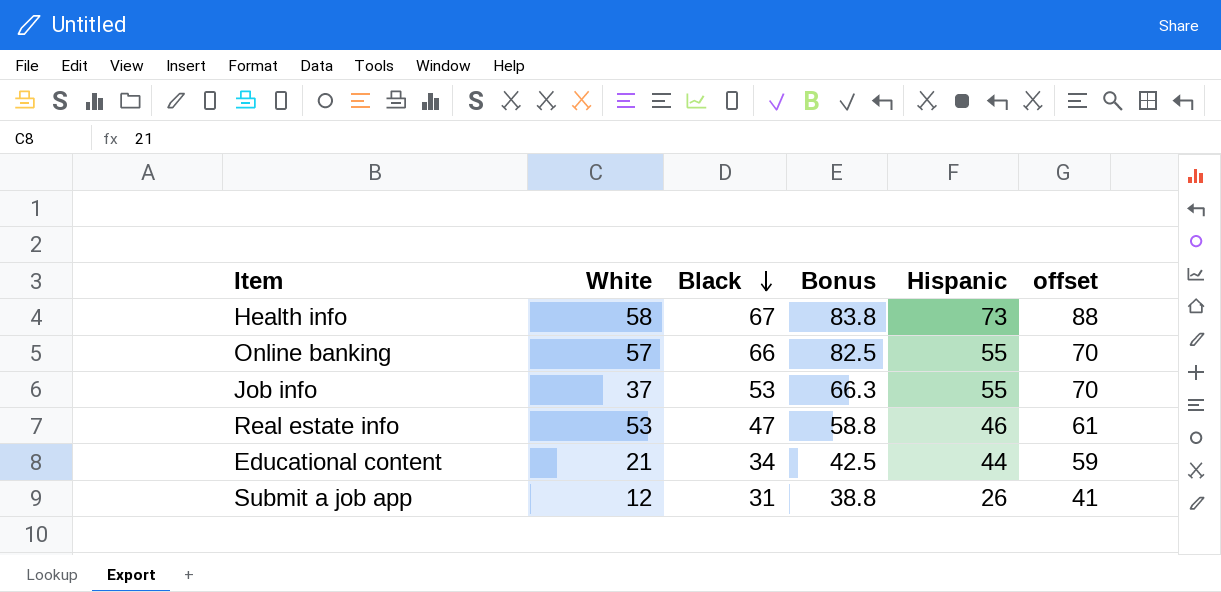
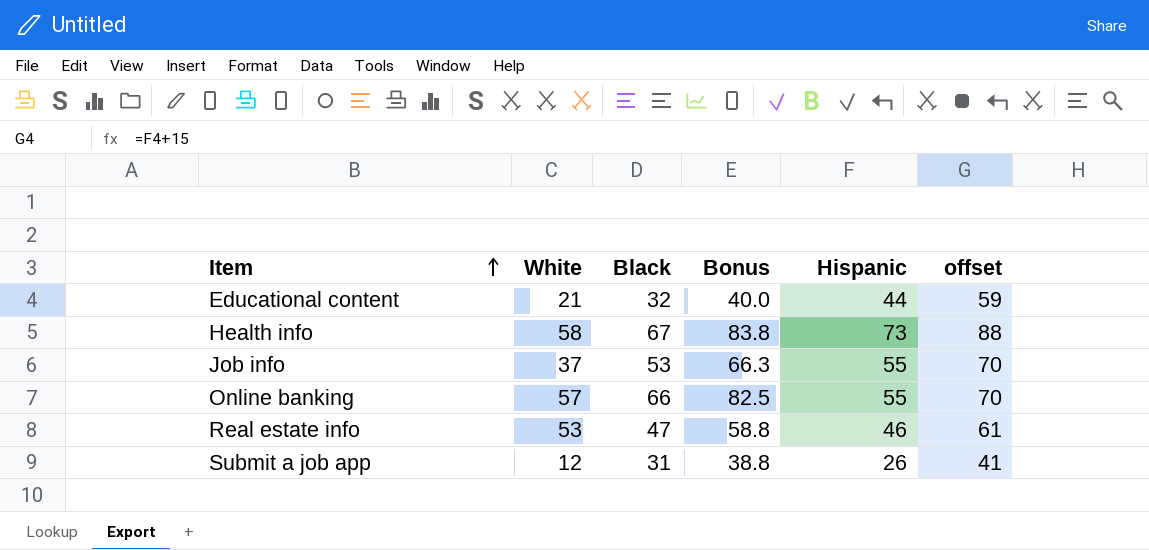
row order: Black descending -> Item ascending
Educational content | Black: 34 -> 32
Educational content | Bonus: 42.5 -> 40.0

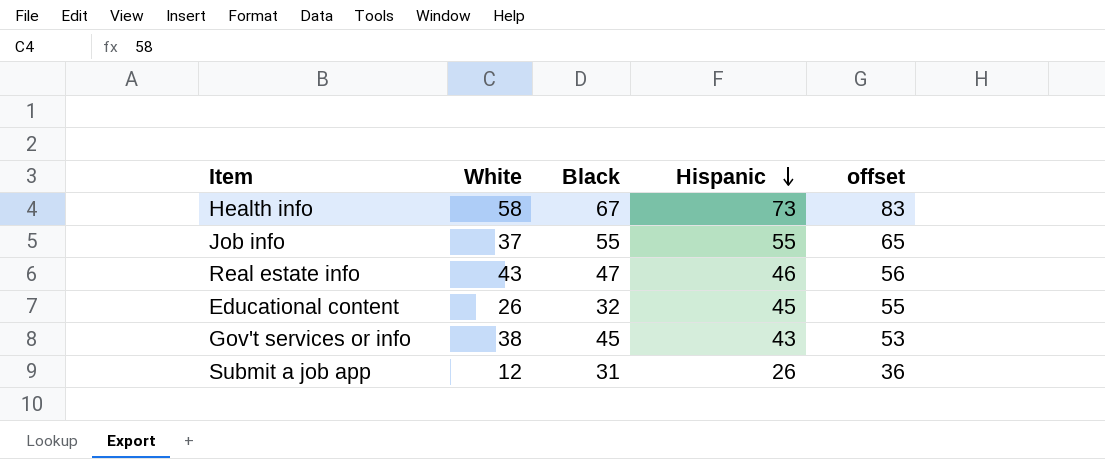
row order: Item ascending -> Hispanic descending
column Bonus | formula: [Black] * 1.25 -> none
column offset | formula: [Hispanic] + 15 -> [Hispanic] + 10
row Online banking: 57 | 66 | 82.5 | 55 | 70 -> none
Job info | Black: 53 -> 55
Real estate info | White: 53 -> 43
Educational content | White: 21 -> 26
Educational content | Hispanic: 44 -> 45
row Gov't services or info: none -> 38 | 45 | 43 | 53

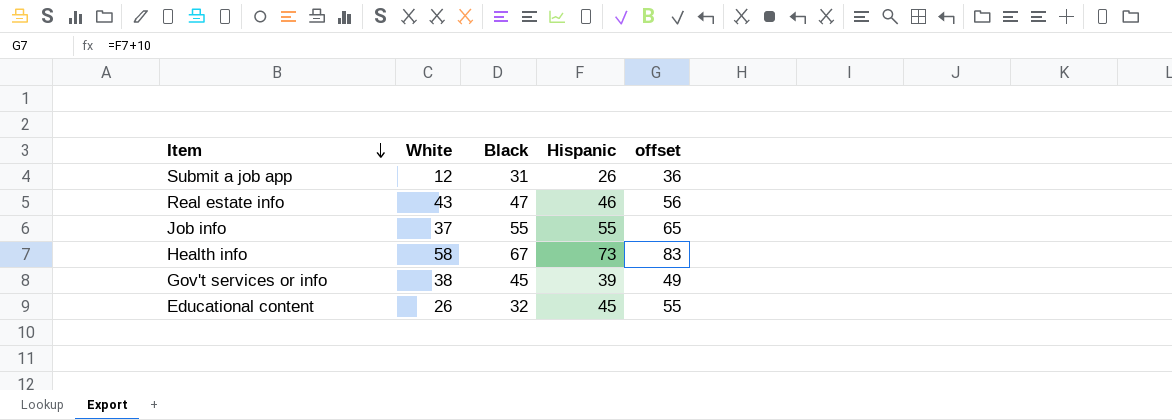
row order: Hispanic descending -> Item descending
Gov't services or info | Hispanic: 43 -> 39
Gov't services or info | offset: 53 -> 49

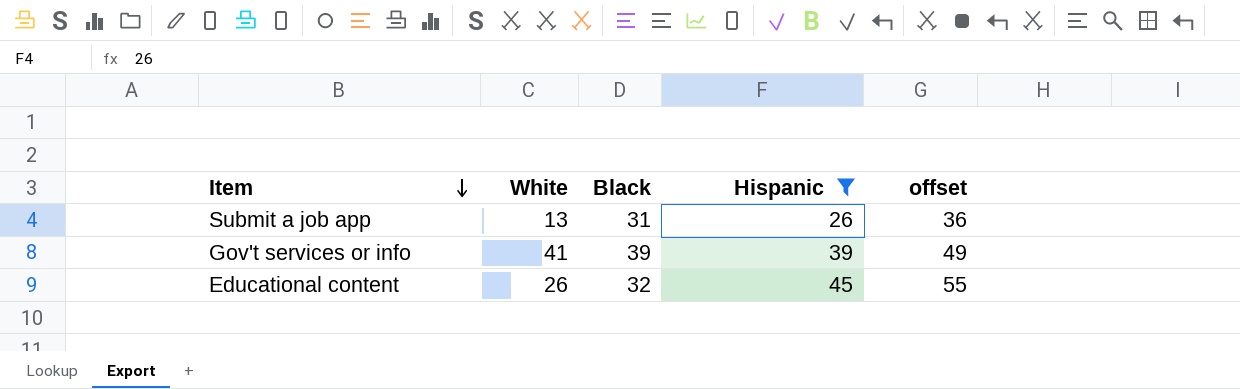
filter: none -> Hispanic <= 45
Submit a job app | White: 12 -> 13
Gov't services or info | White: 38 -> 41
Gov't services or info | Black: 45 -> 39

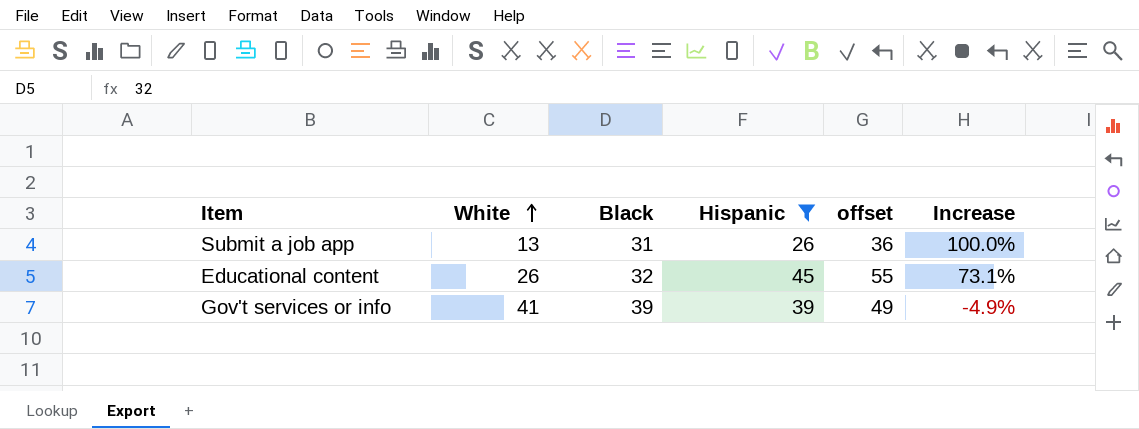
row order: Item descending -> White ascending
column Increase | formula: none -> ([Hispanic] - [White]) / [White]

